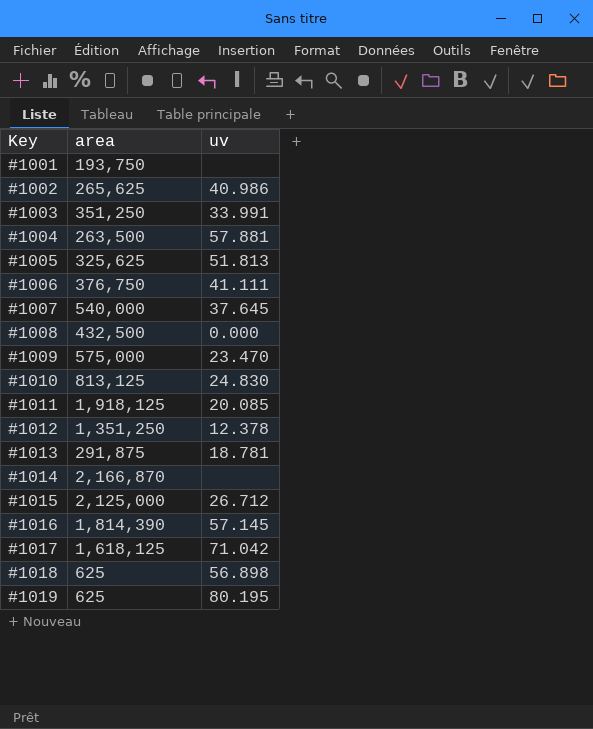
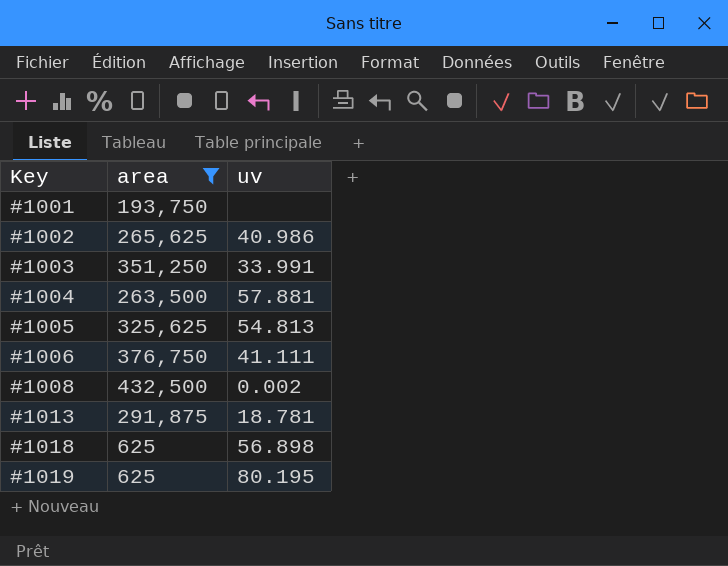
filter: none -> area <= 432,500
#1005 | uv: 51.813 -> 54.813
#1008 | uv: 0.000 -> 0.002

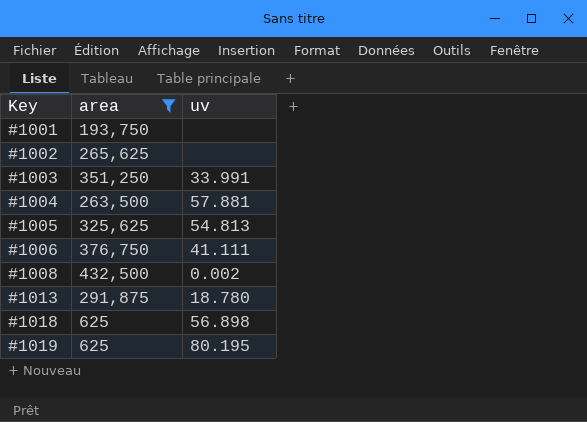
#1002 | uv: 40.986 -> none
#1013 | uv: 18.781 -> 18.780

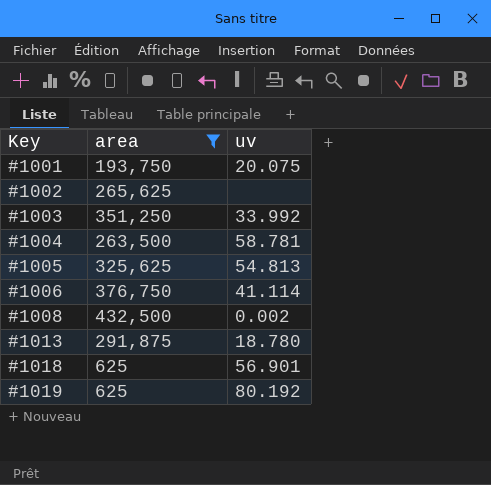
#1001 | uv: none -> 20.075
#1003 | uv: 33.991 -> 33.992
#1004 | uv: 57.881 -> 58.781
#1006 | uv: 41.111 -> 41.114
#1018 | uv: 56.898 -> 56.901
#1019 | uv: 80.195 -> 80.192

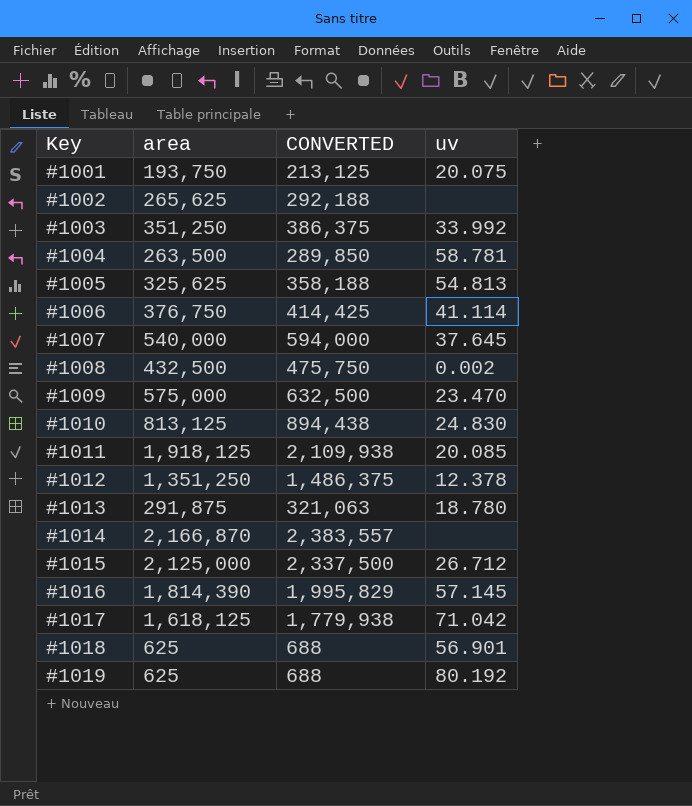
filter: area <= 432,500 -> none
column CONVERTED | formula: none -> [area] * 1.1

